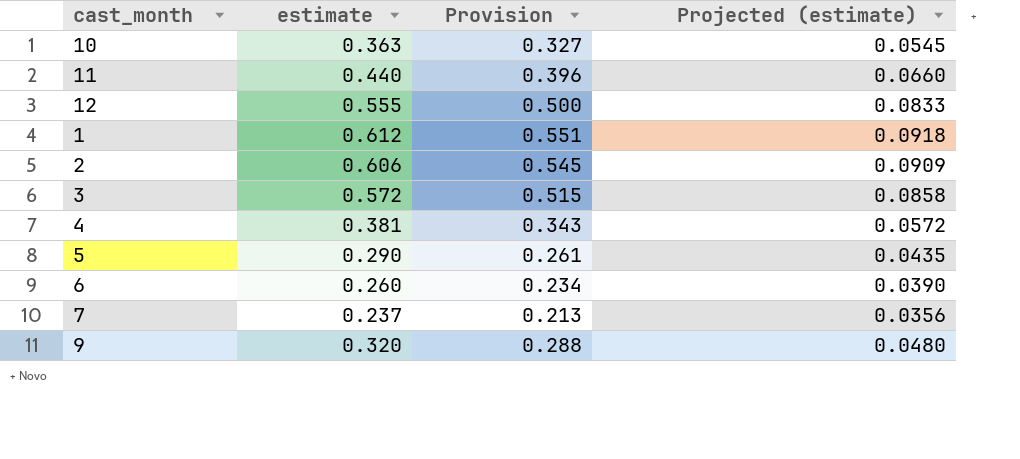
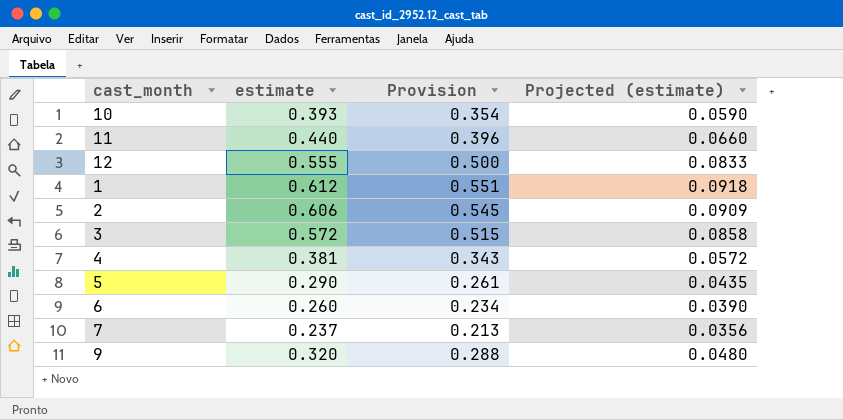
10 | estimate: 0.363 -> 0.393
10 | Provision: 0.327 -> 0.354
10 | Projected (estimate): 0.0545 -> 0.0590

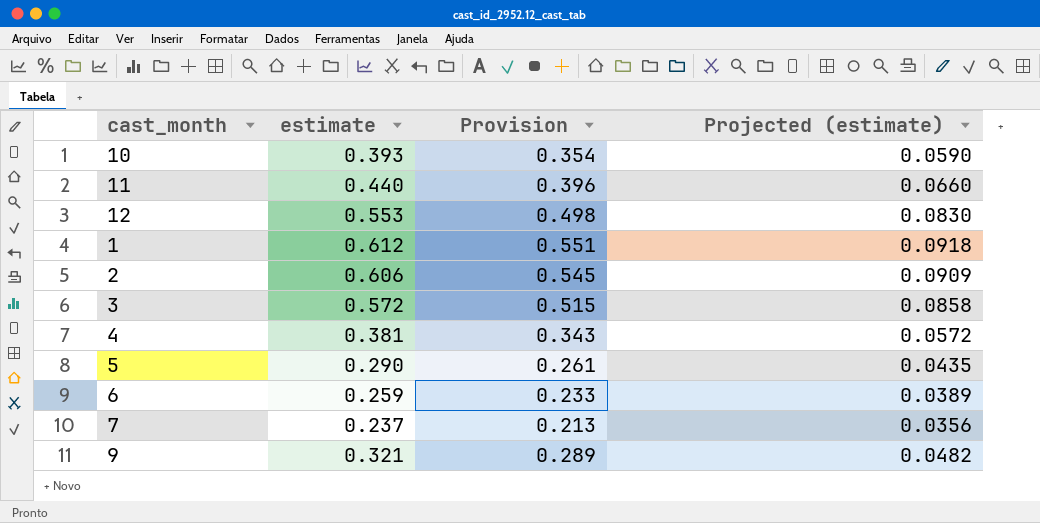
12 | estimate: 0.555 -> 0.553
12 | Provision: 0.500 -> 0.498
12 | Projected (estimate): 0.0833 -> 0.0830
6 | estimate: 0.260 -> 0.259
6 | Provision: 0.234 -> 0.233
6 | Projected (estimate): 0.0390 -> 0.0389
9 | estimate: 0.320 -> 0.321
9 | Provision: 0.288 -> 0.289
9 | Projected (estimate): 0.0480 -> 0.0482

